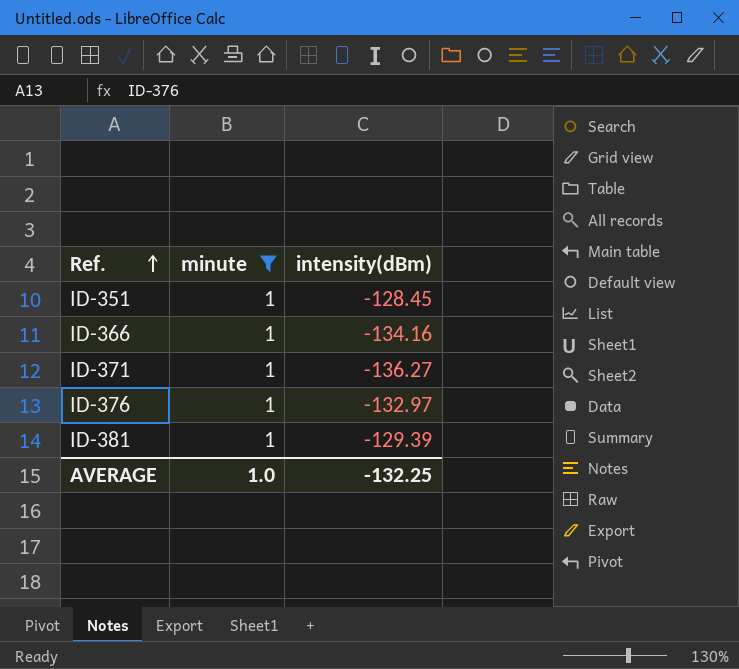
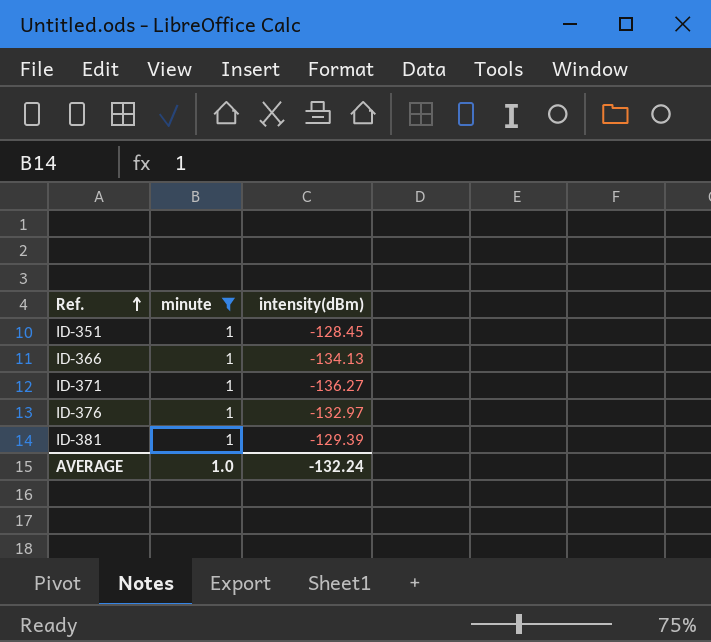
ID-366 | intensity(dBm): -134.16 -> -134.13
AVERAGE | intensity(dBm): -132.25 -> -132.24

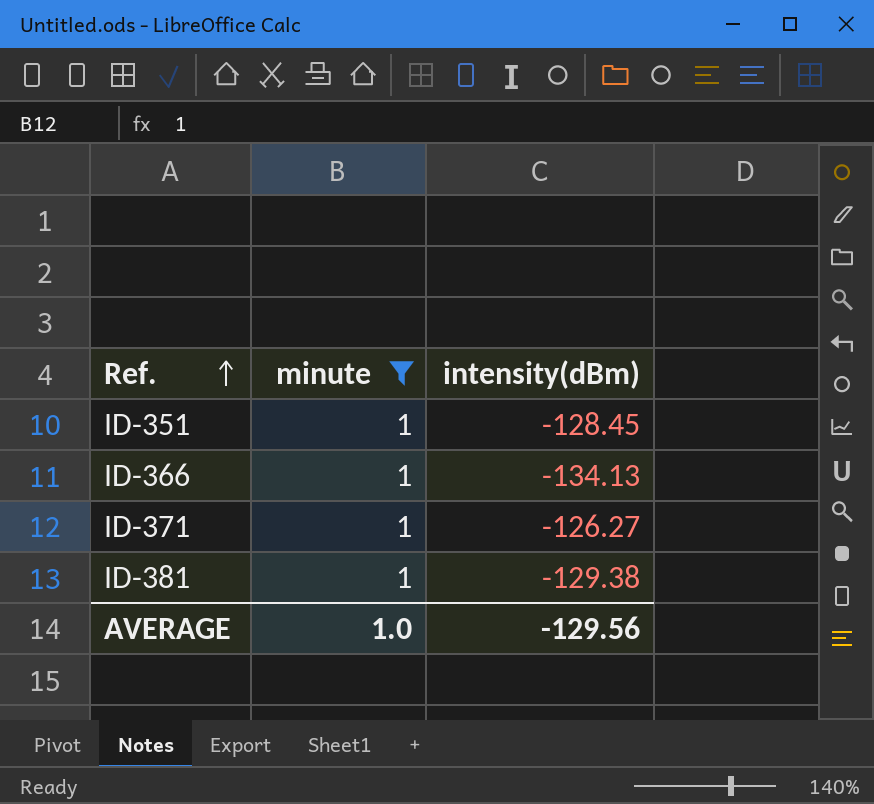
row ID-376: 1 | -132.97 -> none
ID-371 | intensity(dBm): -136.27 -> -126.27
ID-381 | intensity(dBm): -129.39 -> -129.38
AVERAGE | intensity(dBm): -132.24 -> -129.56

